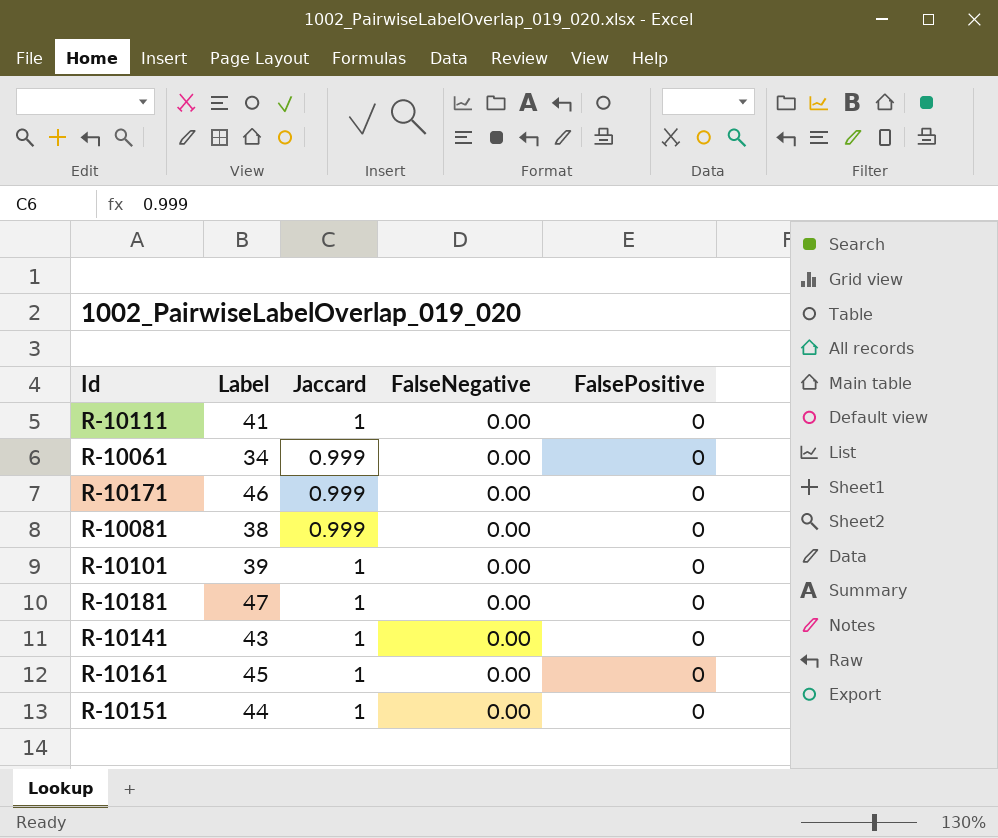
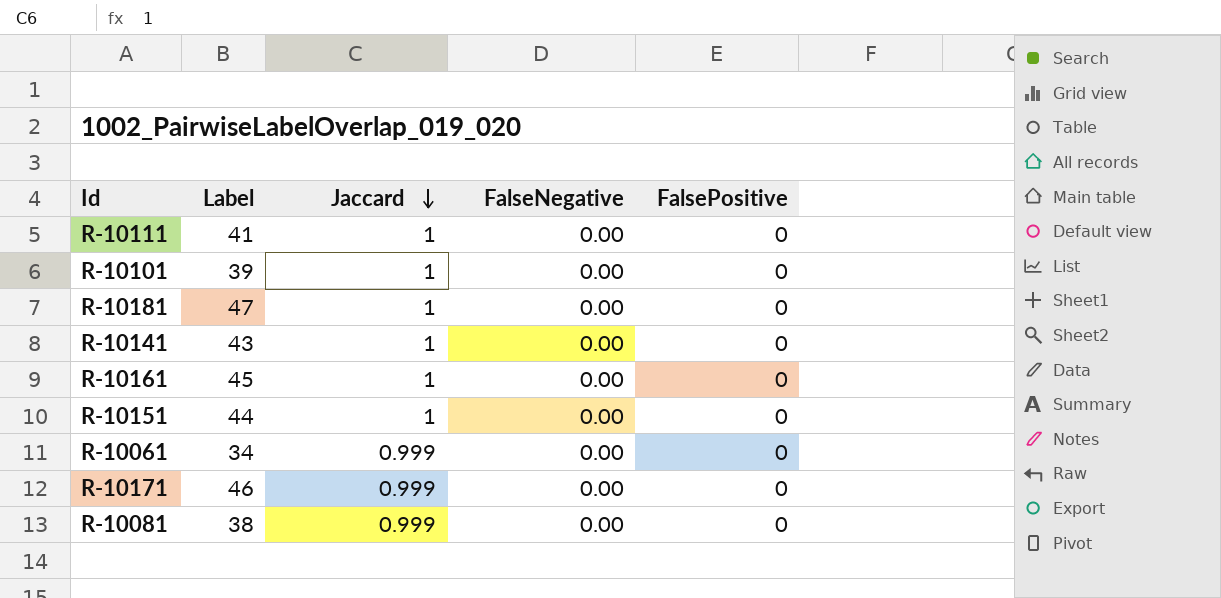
row order: none -> Jaccard descending

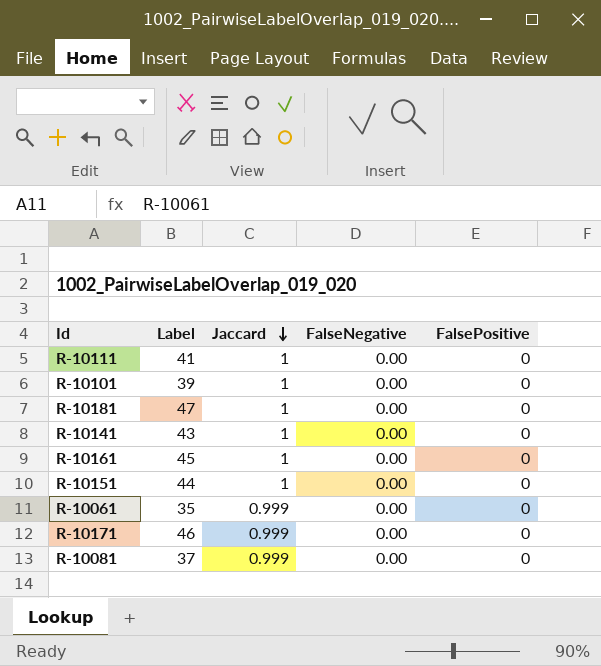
R-10061 | Label: 34 -> 35
R-10081 | Label: 38 -> 37

